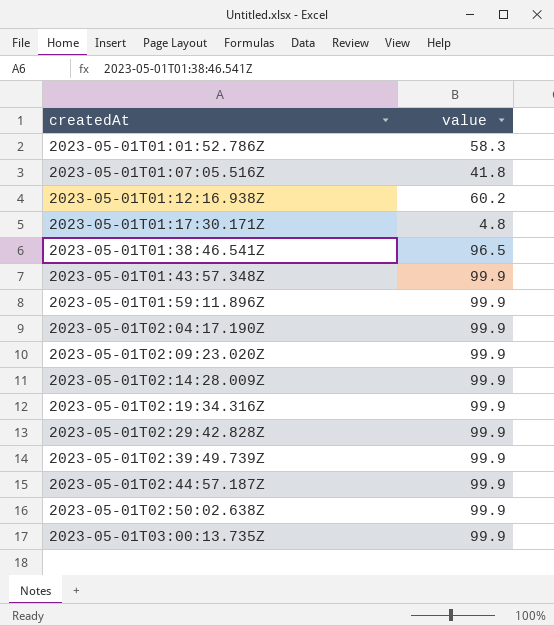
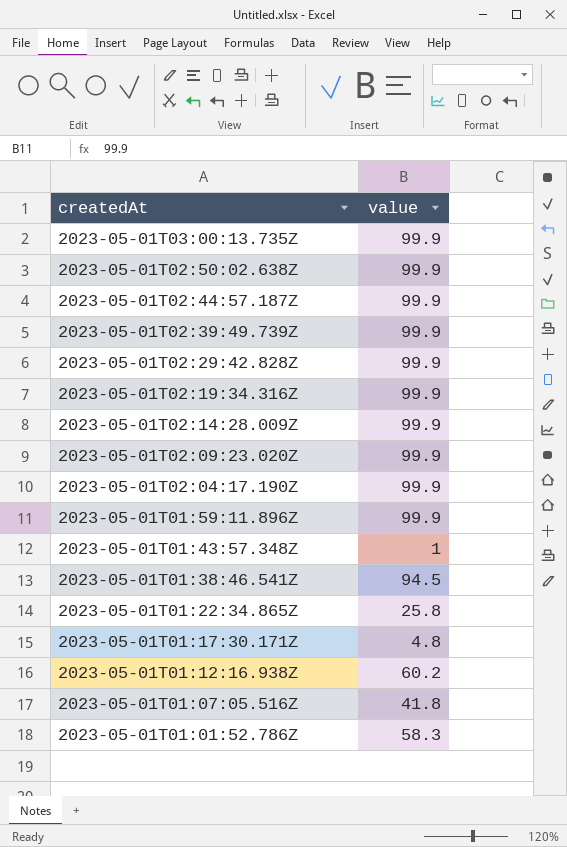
row order: createdAt ascending -> createdAt descending
2023-05-01T01:43:57.348Z | value: 99.9 -> 1
2023-05-01T01:38:46.541Z | value: 96.5 -> 94.5
row 2023-05-01T01:22:34.865Z: none -> 25.8

